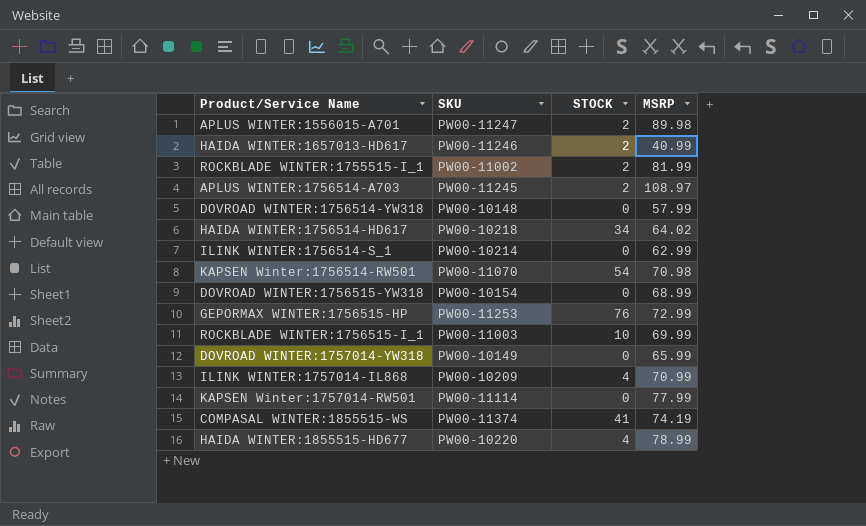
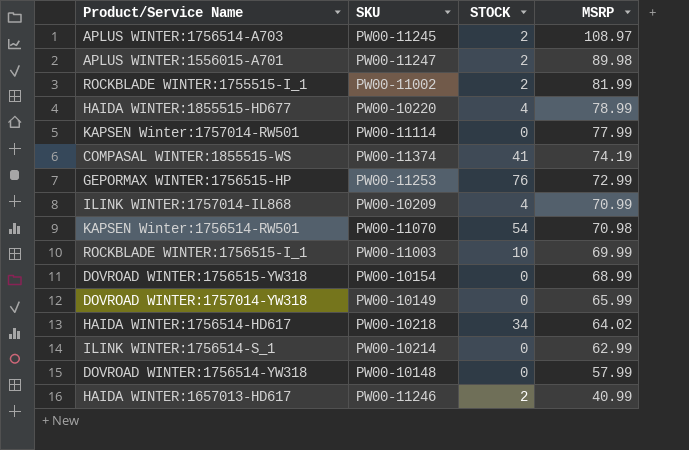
row order: none -> MSRP descending

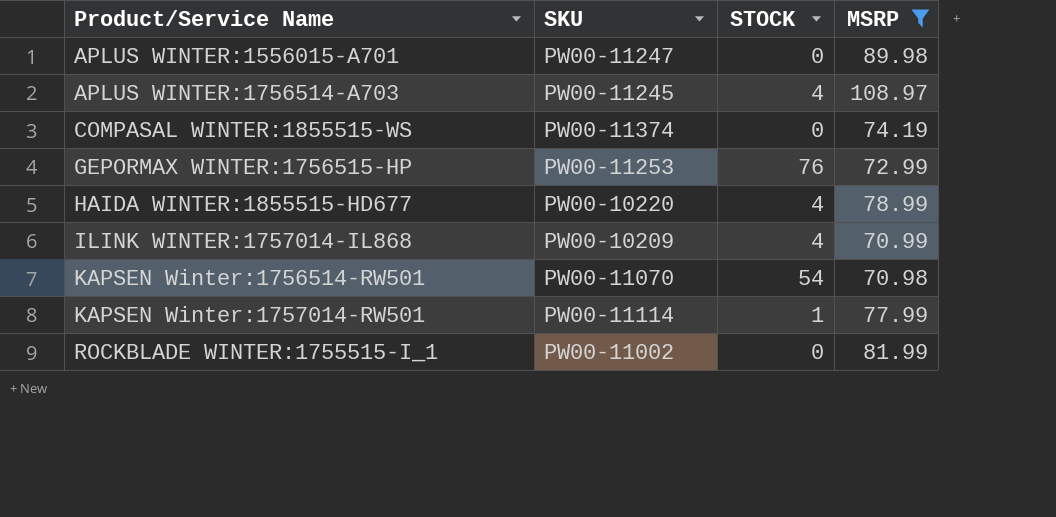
filter: none -> MSRP >= 70.98
row order: MSRP descending -> Product/Service Name ascending
APLUS WINTER:1556015-A701 | STOCK: 2 -> 0
APLUS WINTER:1756514-A703 | STOCK: 2 -> 4
COMPASAL WINTER:1855515-WS | STOCK: 41 -> 0
KAPSEN Winter:1757014-RW501 | STOCK: 0 -> 1
ROCKBLADE WINTER:1755515-I_1 | STOCK: 2 -> 0

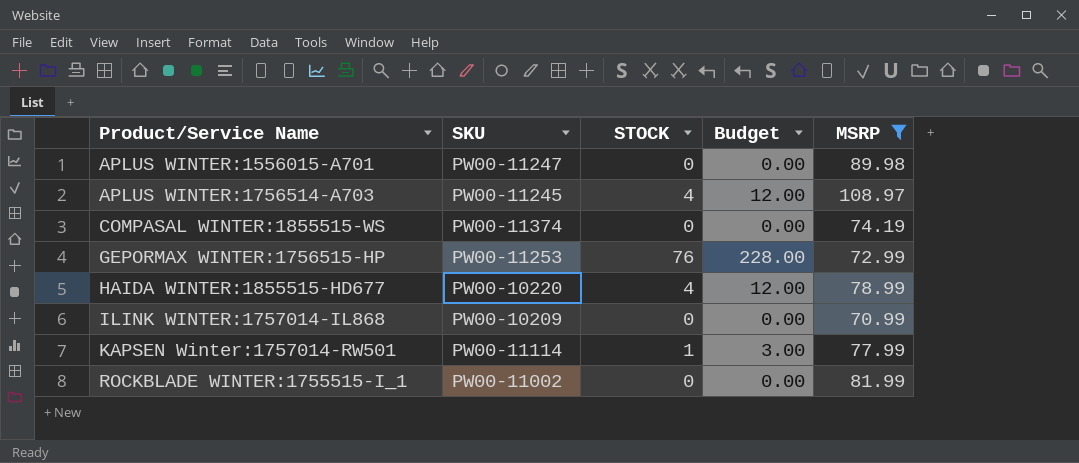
column Budget | formula: none -> [STOCK] * 3
row KAPSEN Winter:1756514-RW501: PW00-11070 | 54 | 70.98 -> none
ILINK WINTER:1757014-IL868 | STOCK: 4 -> 0

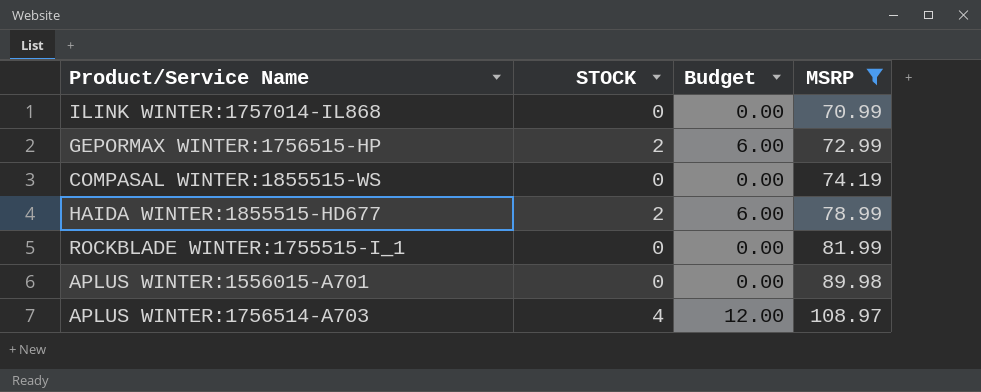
row order: Product/Service Name ascending -> MSRP ascending
column SKU | position: 2 -> none
row KAPSEN Winter:1757014-RW501: PW00-11114 | 1 | 3.00 | 77.99 -> none
GEPORMAX WINTER:1756515-HP | STOCK: 76 -> 2
GEPORMAX WINTER:1756515-HP | Budget: 228.00 -> 6.00
HAIDA WINTER:1855515-HD677 | STOCK: 4 -> 2
HAIDA WINTER:1855515-HD677 | Budget: 12.00 -> 6.00

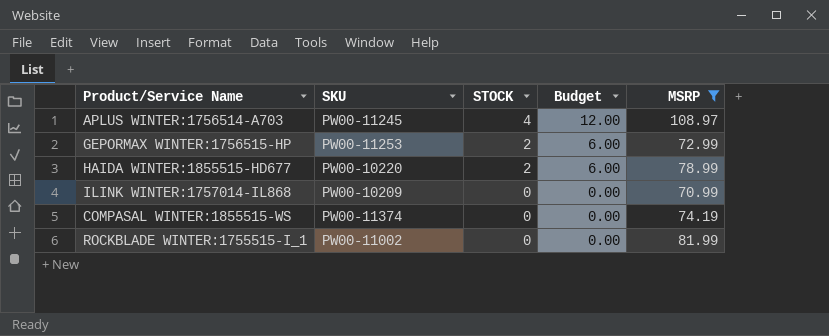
row order: MSRP ascending -> STOCK descending
column SKU | position: none -> 2
row APLUS WINTER:1556015-A701: 0 | 0.00 | 89.98 -> none

